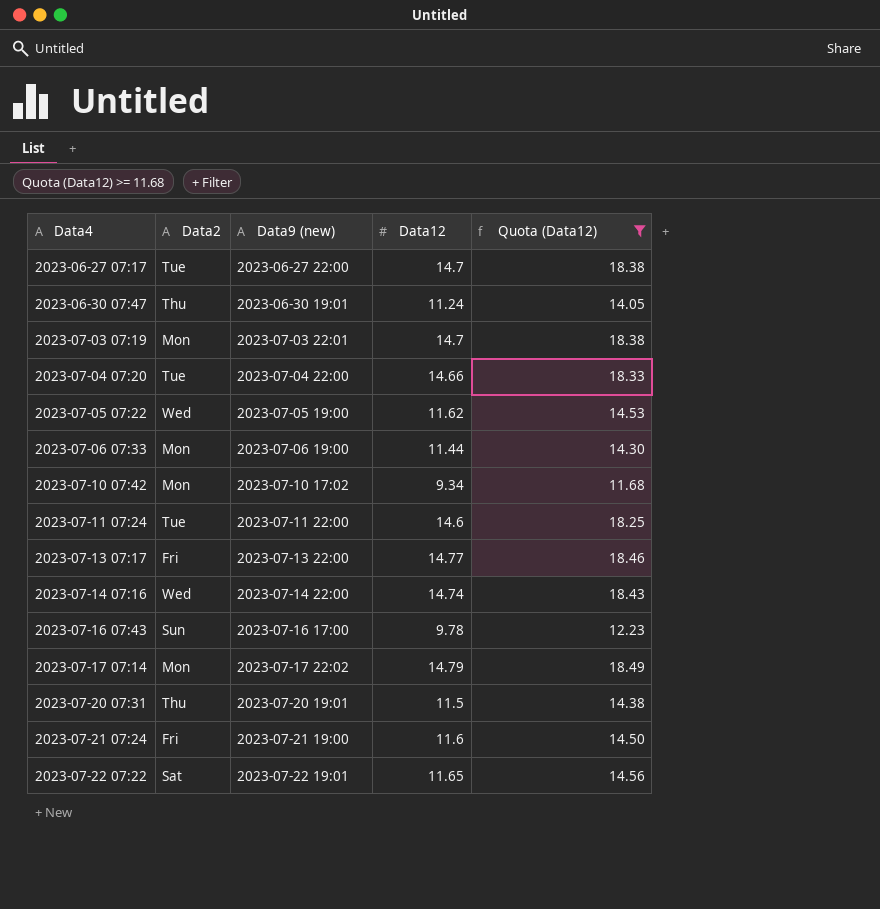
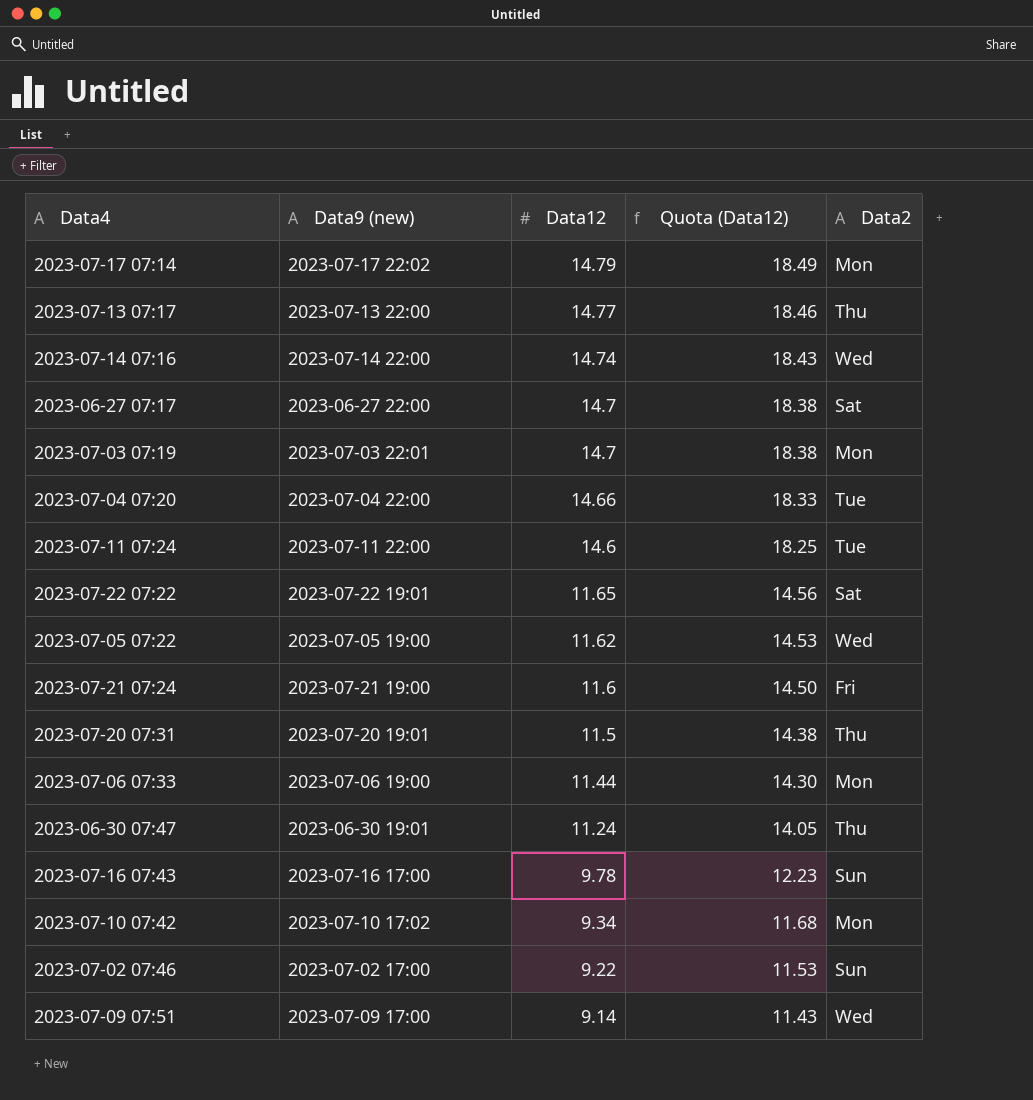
filter: Quota (Data12) >= 11.68 -> none
row order: Data4 ascending -> Data12 descending
column Data2 | position: 2 -> 5
2023-07-13 07:17 | Data2: Fri -> Thu
2023-06-27 07:17 | Data2: Tue -> Sat

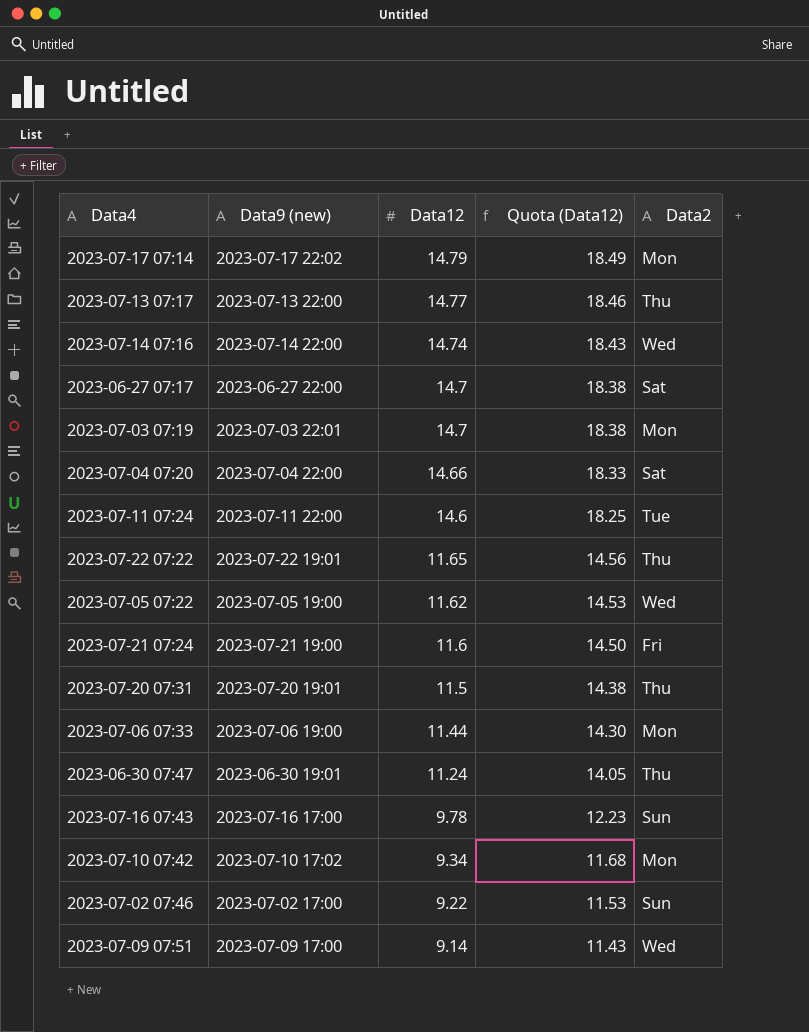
2023-07-04 07:20 | Data2: Tue -> Sat
2023-07-22 07:22 | Data2: Sat -> Thu

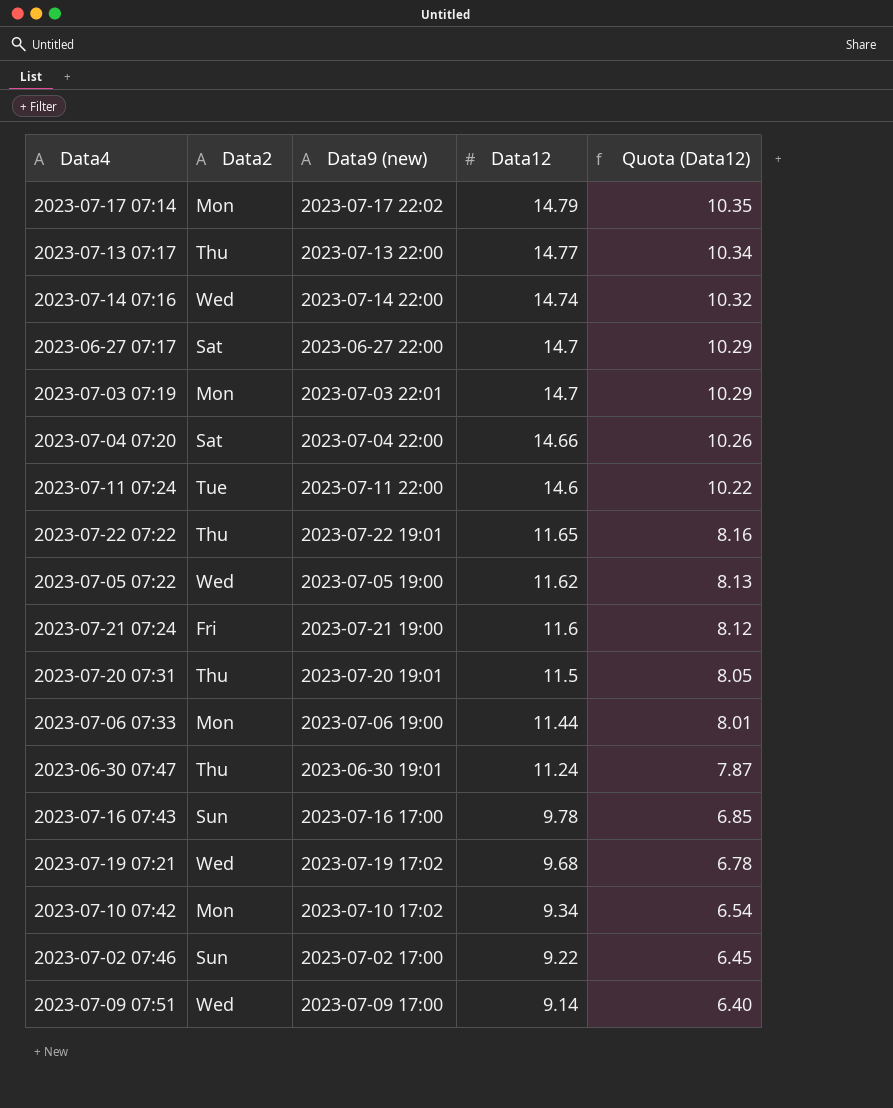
column Data2 | position: 5 -> 2
column Quota (Data12) | formula: [Data12] * 1.25 -> [Data12] * 0.7
row 2023-07-19 07:21: none -> Wed | 2023-07-19 17:02 | 9.68 | 6.78

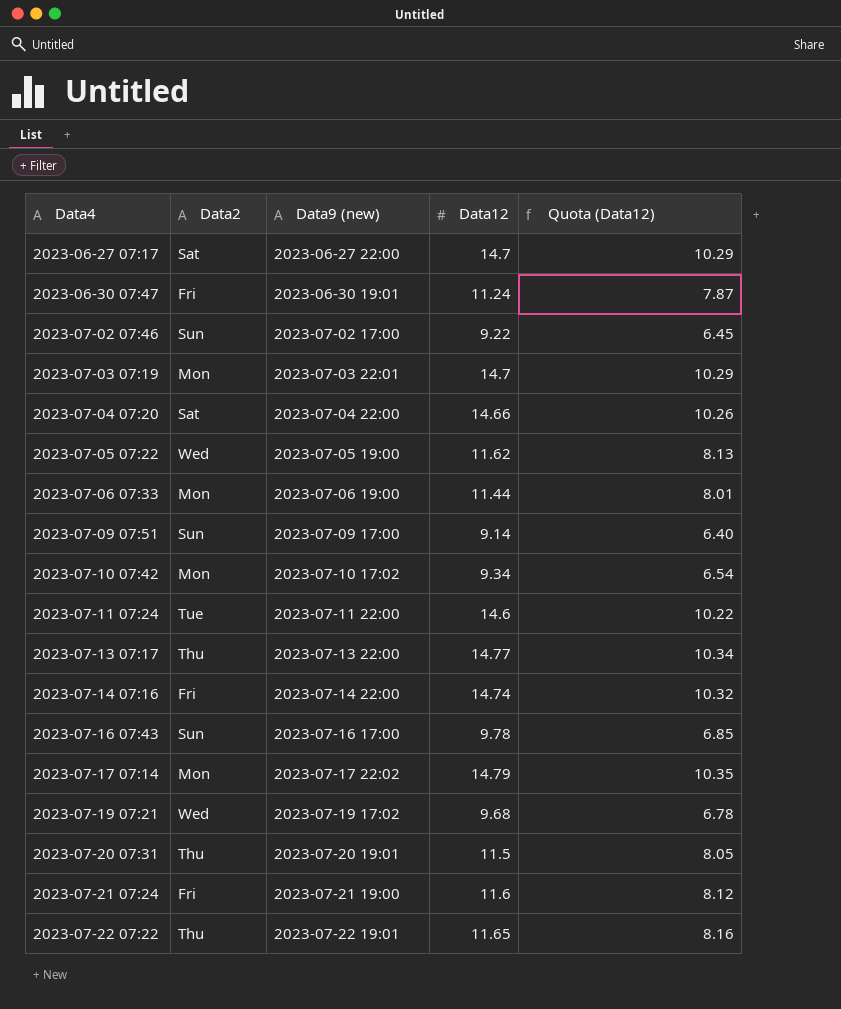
row order: Data12 descending -> Data4 ascending
2023-06-30 07:47 | Data2: Thu -> Fri
2023-07-09 07:51 | Data2: Wed -> Sun
2023-07-14 07:16 | Data2: Wed -> Fri

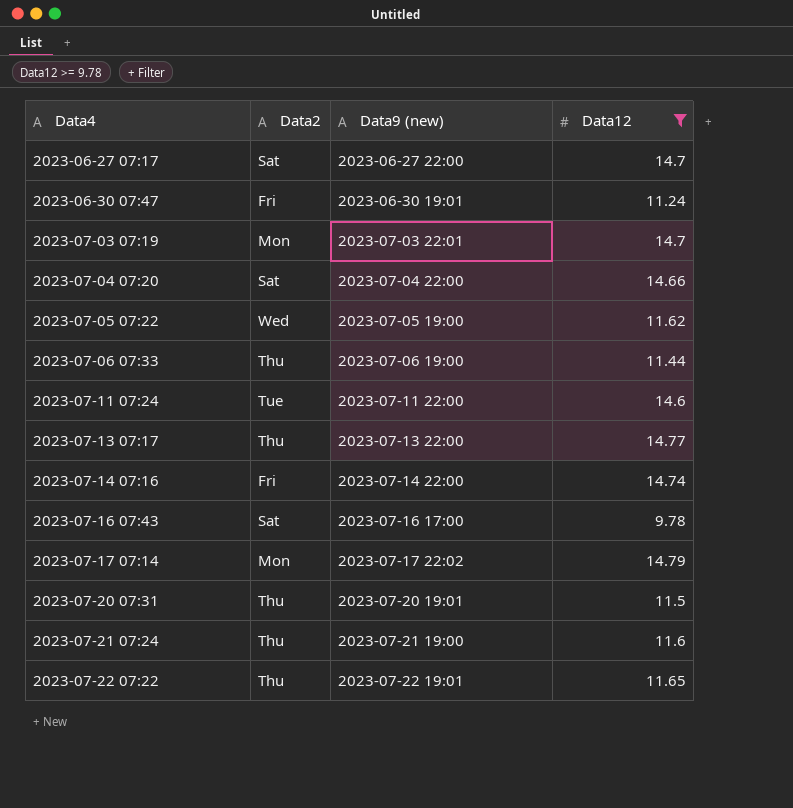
filter: none -> Data12 >= 9.78
column Quota (Data12) | formula: [Data12] * 0.7 -> none
2023-07-06 07:33 | Data2: Mon -> Thu
2023-07-16 07:43 | Data2: Sun -> Sat
2023-07-21 07:24 | Data2: Fri -> Thu

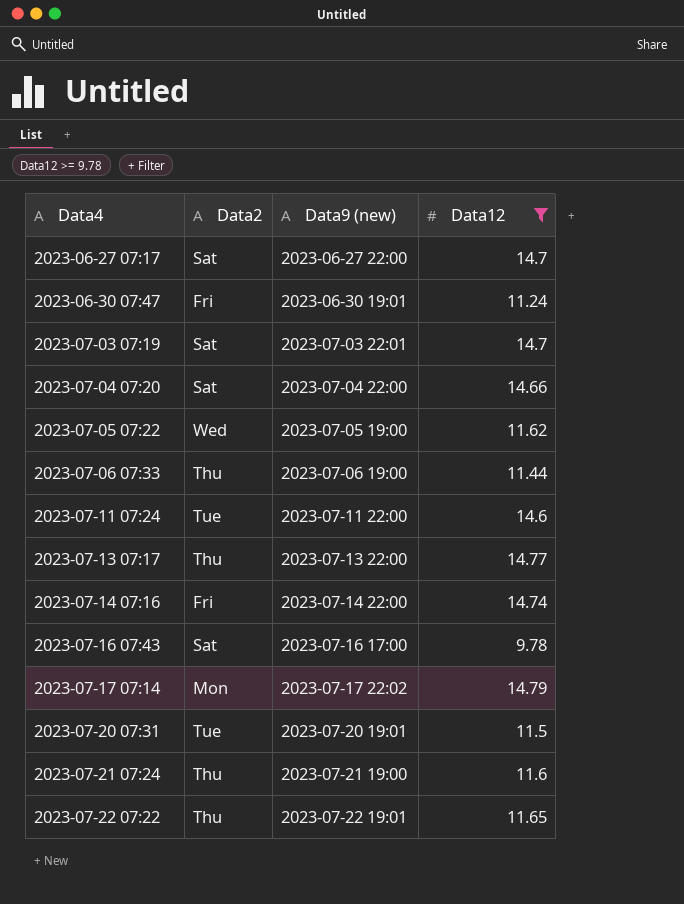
2023-07-03 07:19 | Data2: Mon -> Sat
2023-07-20 07:31 | Data2: Thu -> Tue

